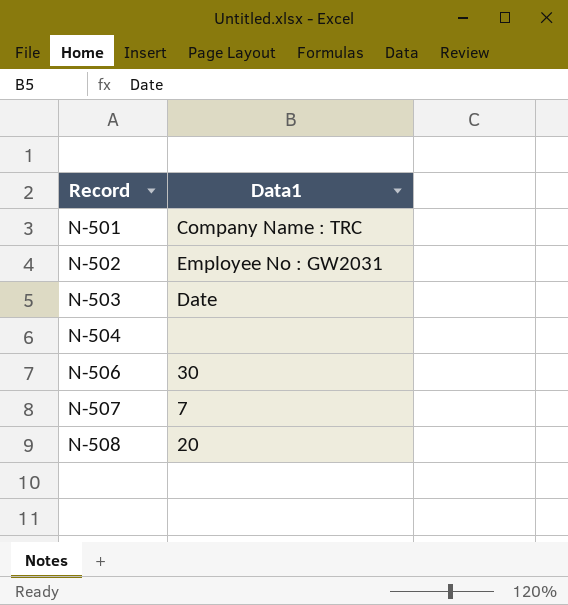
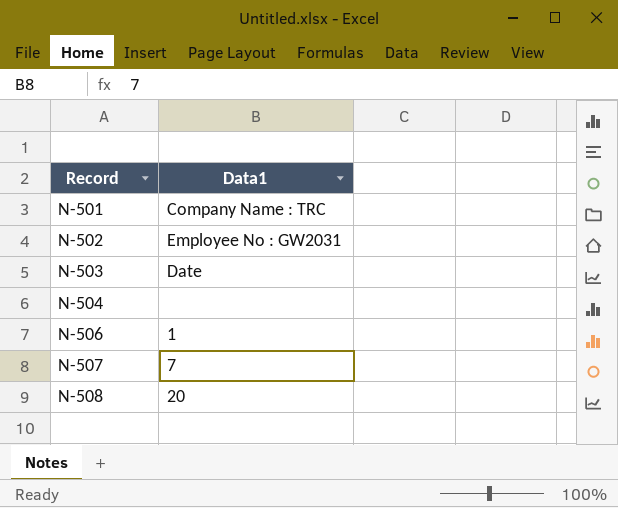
N-506 | Data1: 30 -> 1

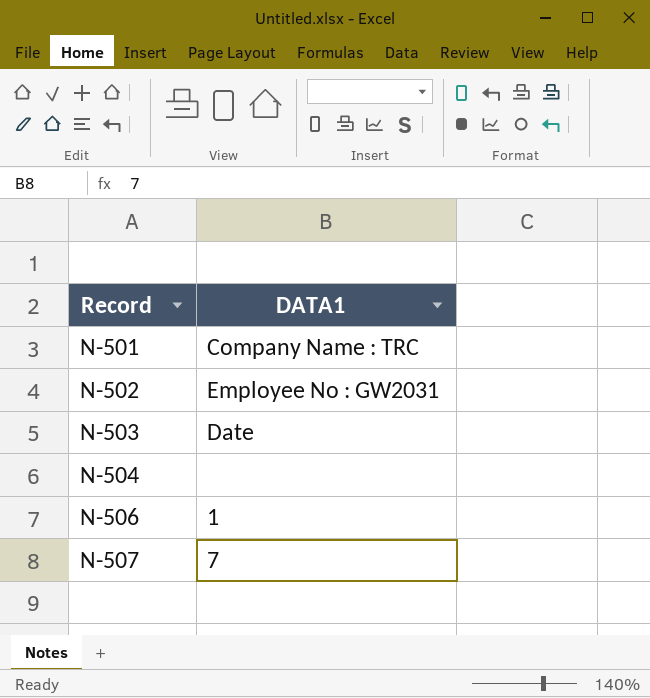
column name: Data1 -> DATA1
row N-508: 20 -> none

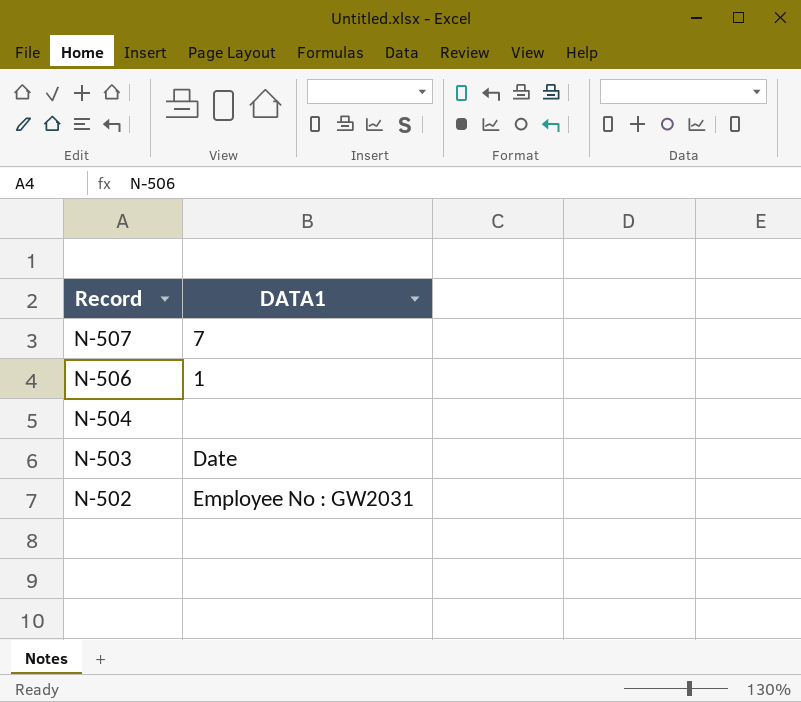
row order: Record ascending -> Record descending
row N-501: Company Name : TRC -> none

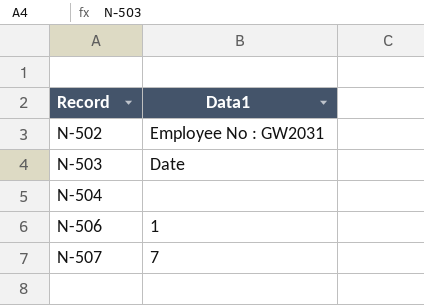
row order: Record descending -> Record ascending
column name: DATA1 -> Data1

